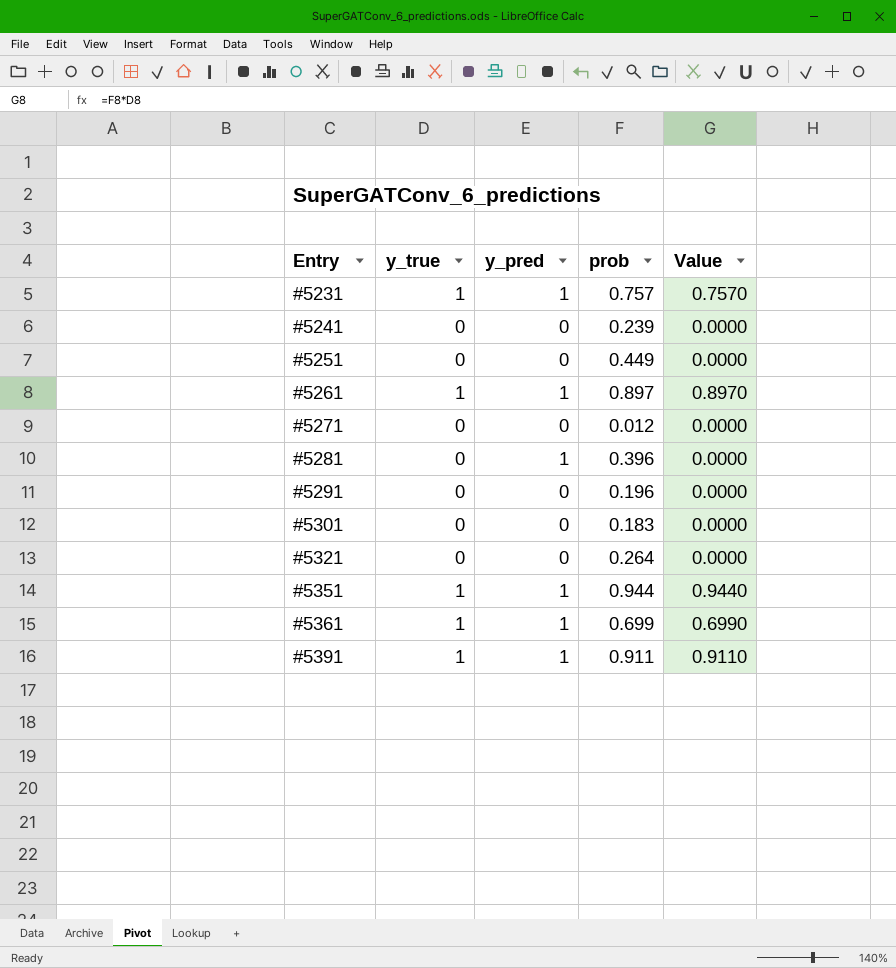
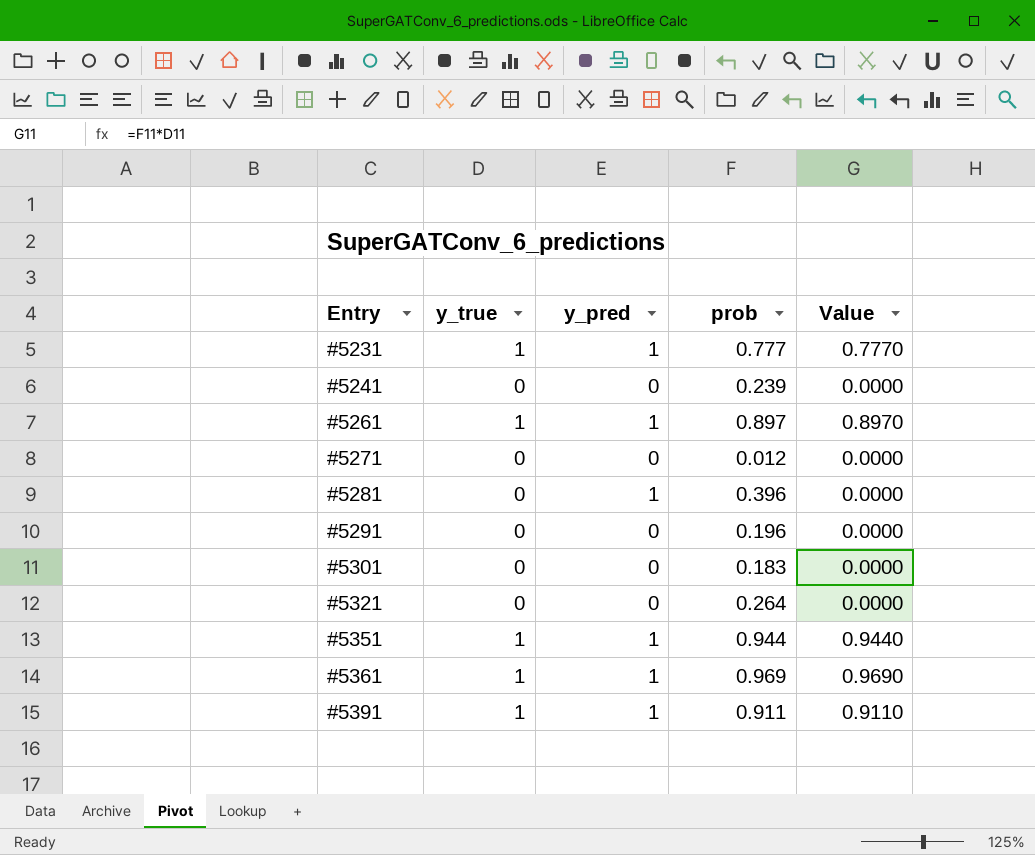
row #5251: 0 | 0 | 0.449 | 0.0000 -> none
#5231 | prob: 0.757 -> 0.777
#5231 | Value: 0.7570 -> 0.7770
#5361 | prob: 0.699 -> 0.969
#5361 | Value: 0.6990 -> 0.9690

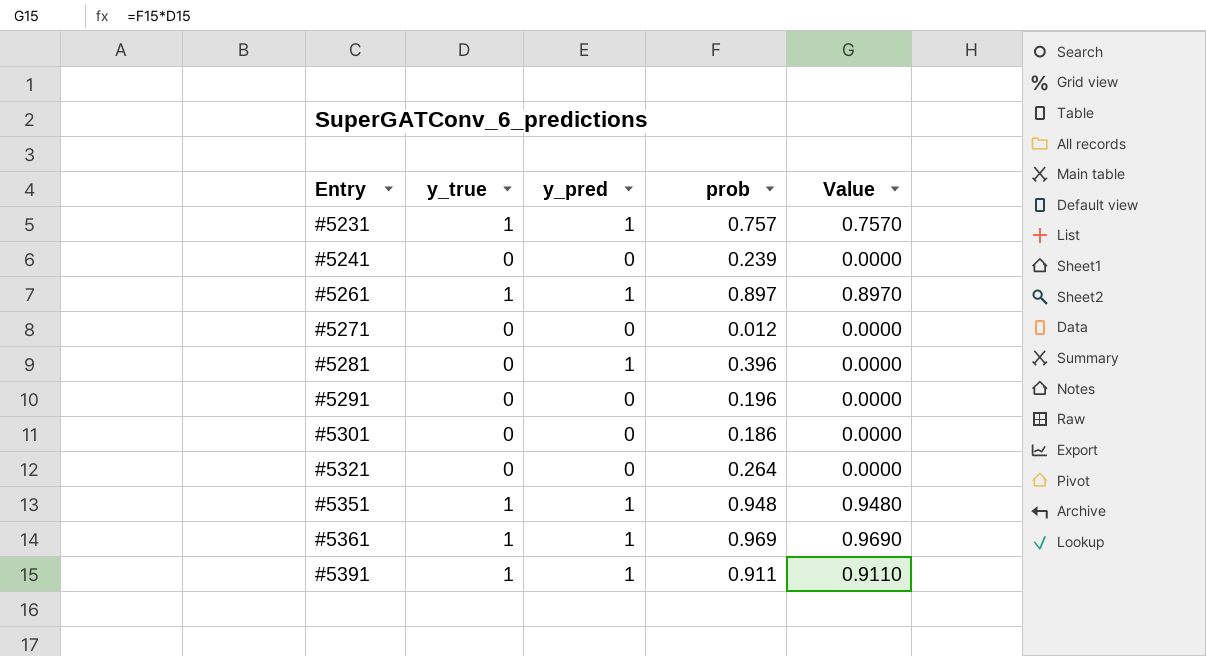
#5231 | prob: 0.777 -> 0.757
#5231 | Value: 0.7770 -> 0.7570
#5301 | prob: 0.183 -> 0.186
#5351 | prob: 0.944 -> 0.948
#5351 | Value: 0.9440 -> 0.9480

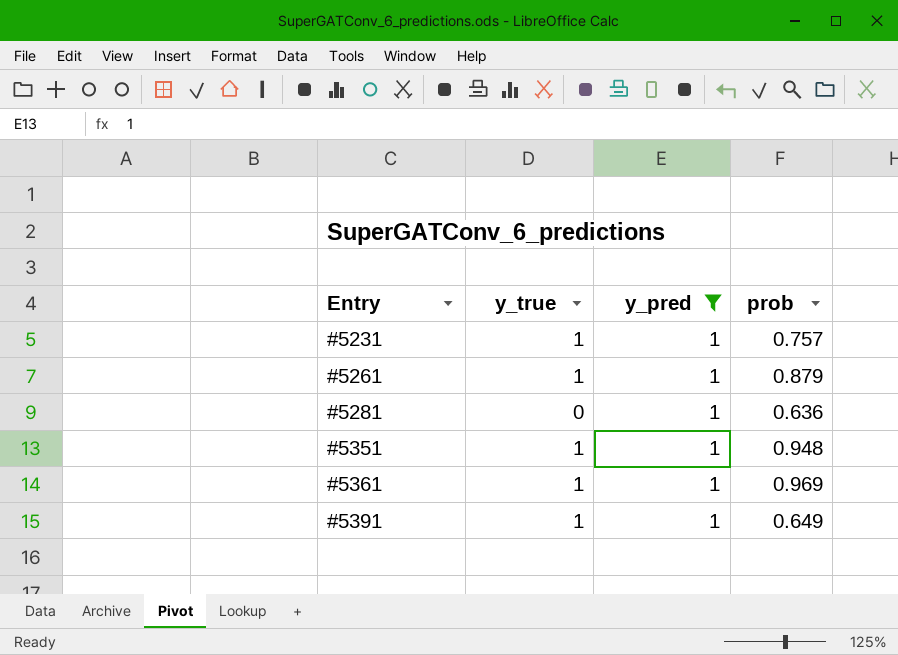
filter: none -> y_pred = 1
column Value | formula: [y_true] * [prob] -> none
#5261 | prob: 0.897 -> 0.879
#5281 | prob: 0.396 -> 0.636
#5391 | prob: 0.911 -> 0.649

